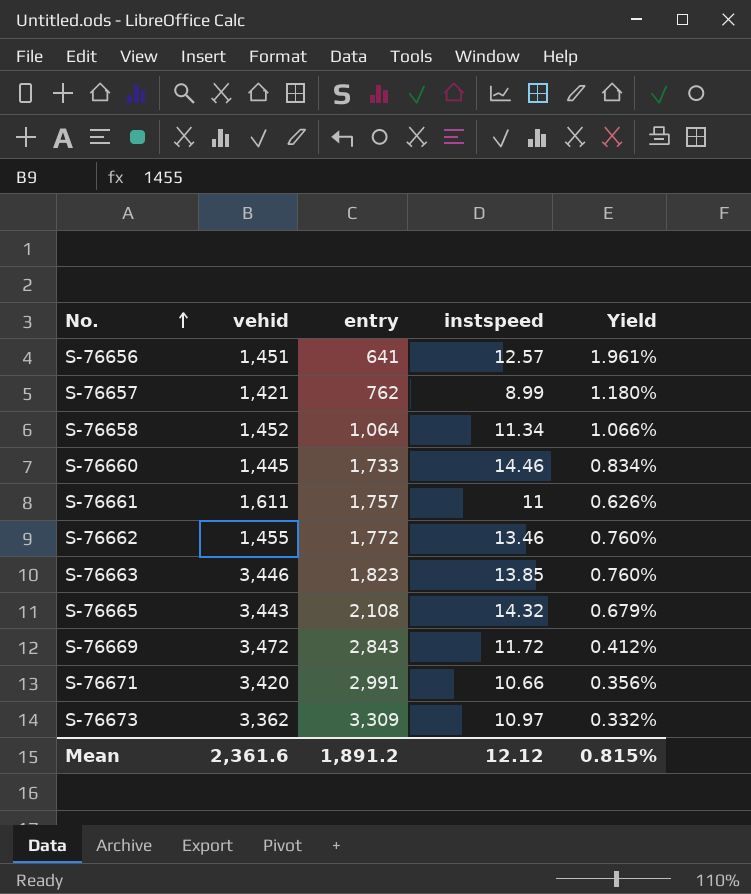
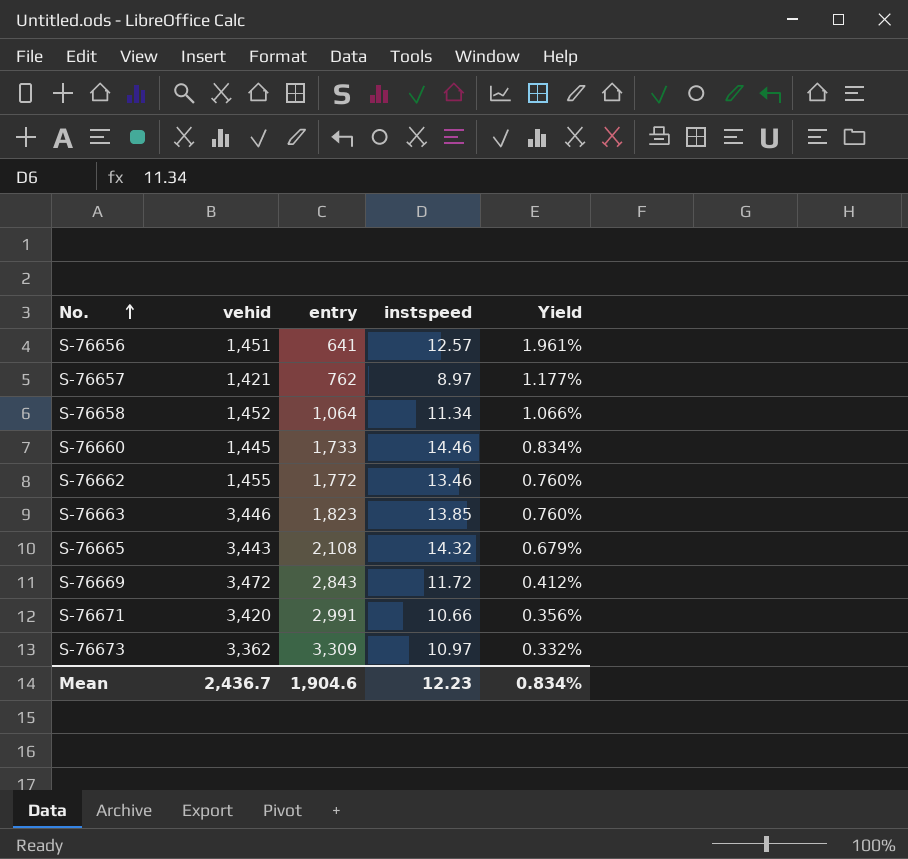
row S-76661: 1,611 | 1,757 | 11 | 0.626% -> none
S-76657 | instspeed: 8.99 -> 8.97
S-76657 | Yield: 1.180% -> 1.177%
Mean | vehid: 2,361.6 -> 2,436.7
Mean | entry: 1,891.2 -> 1,904.6
Mean | instspeed: 12.12 -> 12.23
Mean | Yield: 0.815% -> 0.834%

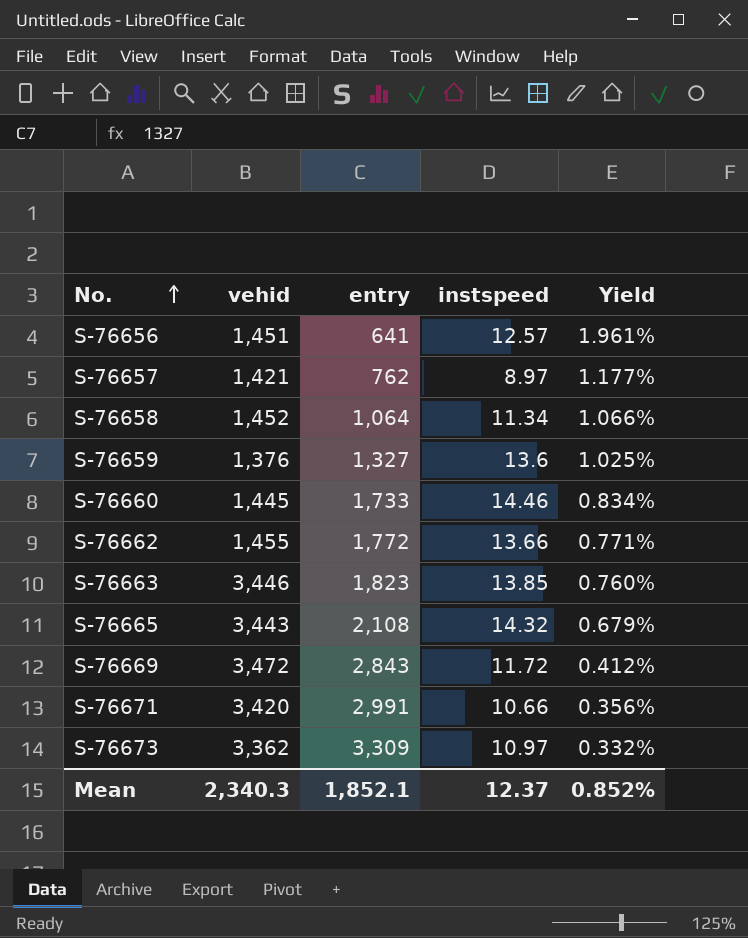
row S-76659: none -> 1,376 | 1,327 | 13.6 | 1.025%
S-76662 | instspeed: 13.46 -> 13.66
S-76662 | Yield: 0.760% -> 0.771%
Mean | vehid: 2,436.7 -> 2,340.3
Mean | entry: 1,904.6 -> 1,852.1
Mean | instspeed: 12.23 -> 12.37
Mean | Yield: 0.834% -> 0.852%

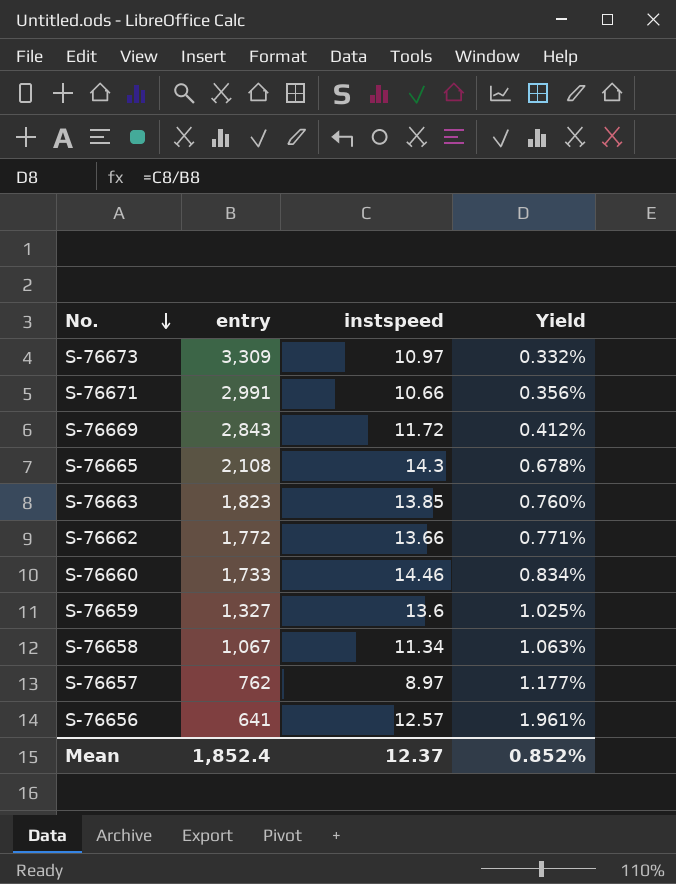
row order: No. ascending -> No. descending
column vehid | position: 2 -> none
S-76665 | instspeed: 14.32 -> 14.3
S-76665 | Yield: 0.679% -> 0.678%
S-76658 | entry: 1,064 -> 1,067
S-76658 | Yield: 1.066% -> 1.063%
Mean | entry: 1,852.1 -> 1,852.4

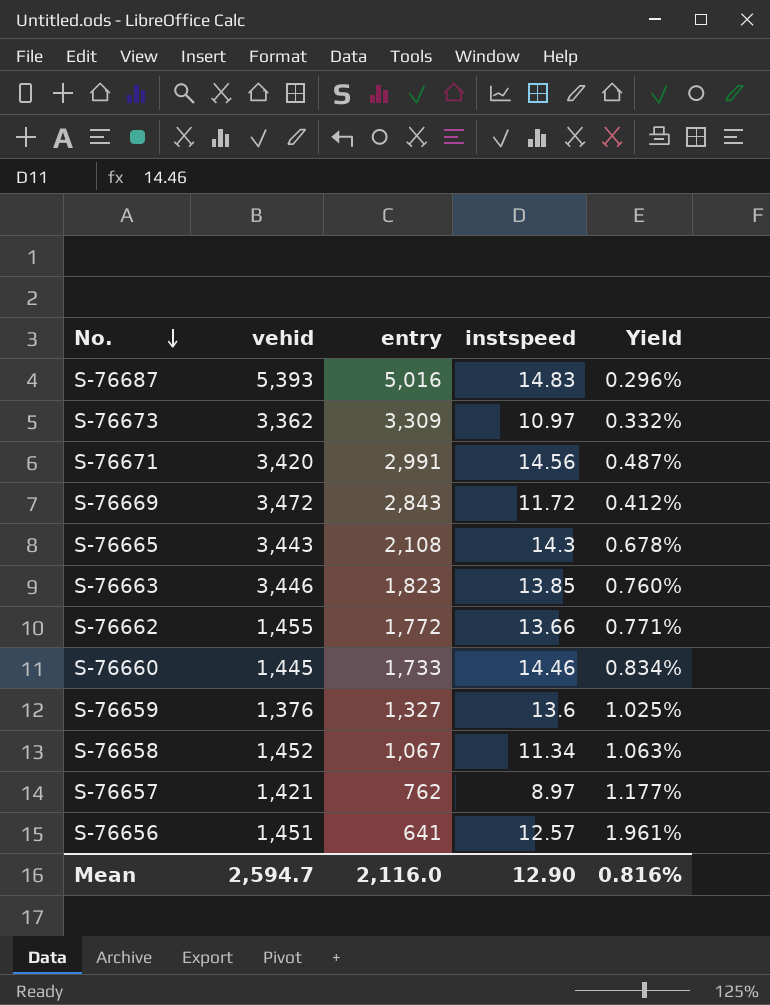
column vehid | position: none -> 2
row S-76687: none -> 5,393 | 5,016 | 14.83 | 0.296%
S-76671 | instspeed: 10.66 -> 14.56
S-76671 | Yield: 0.356% -> 0.487%
Mean | entry: 1,852.4 -> 2,116.0
Mean | instspeed: 12.37 -> 12.90
Mean | Yield: 0.852% -> 0.816%

